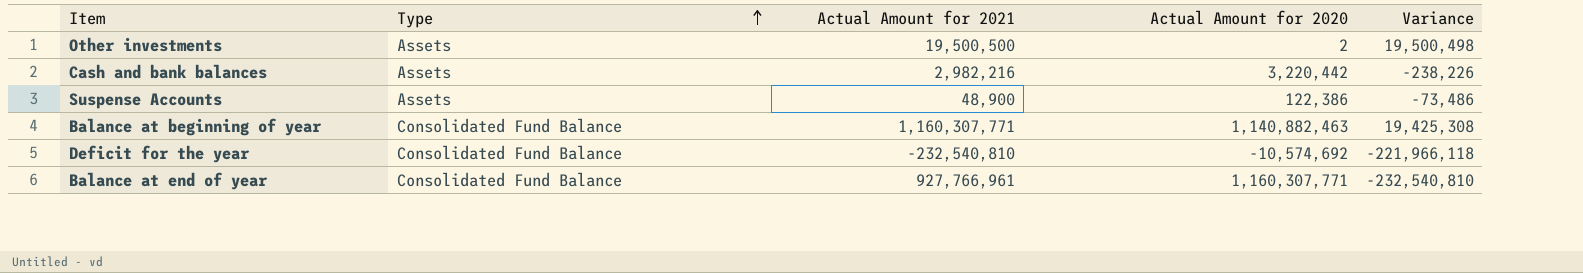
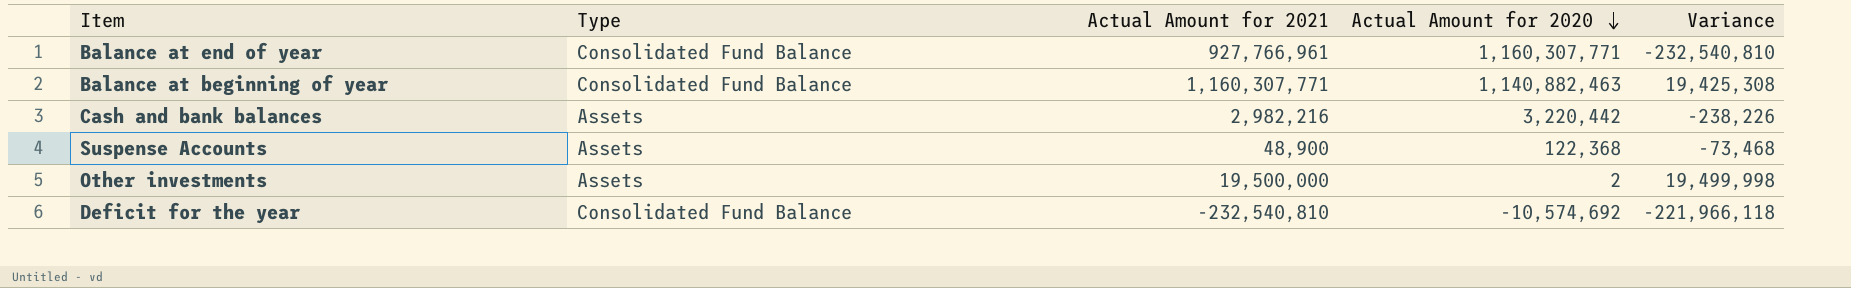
row order: Type ascending -> Actual Amount for 2020 descending
Suspense Accounts | Actual Amount for 2020: 122,386 -> 122,368
Suspense Accounts | Variance: -73,486 -> -73,468
Other investments | Actual Amount for 2021: 19,500,500 -> 19,500,000
Other investments | Variance: 19,500,498 -> 19,499,998

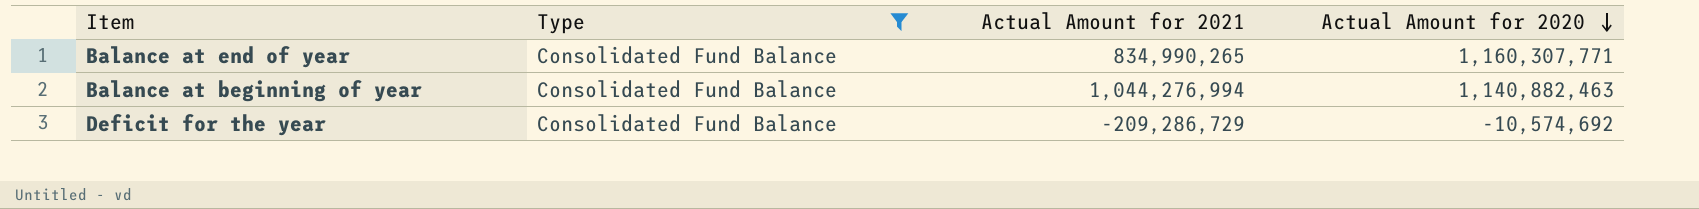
filter: none -> Type = Consolidated Fund Balance
column Variance | formula: [Actual Amount for 2021] - [Actual Amount for 2020] -> none
Balance at end of year | Actual Amount for 2021: 927,766,961 -> 834,990,265
Balance at beginning of year | Actual Amount for 2021: 1,160,307,771 -> 1,044,276,994
Deficit for the year | Actual Amount for 2021: -232,540,810 -> -209,286,729

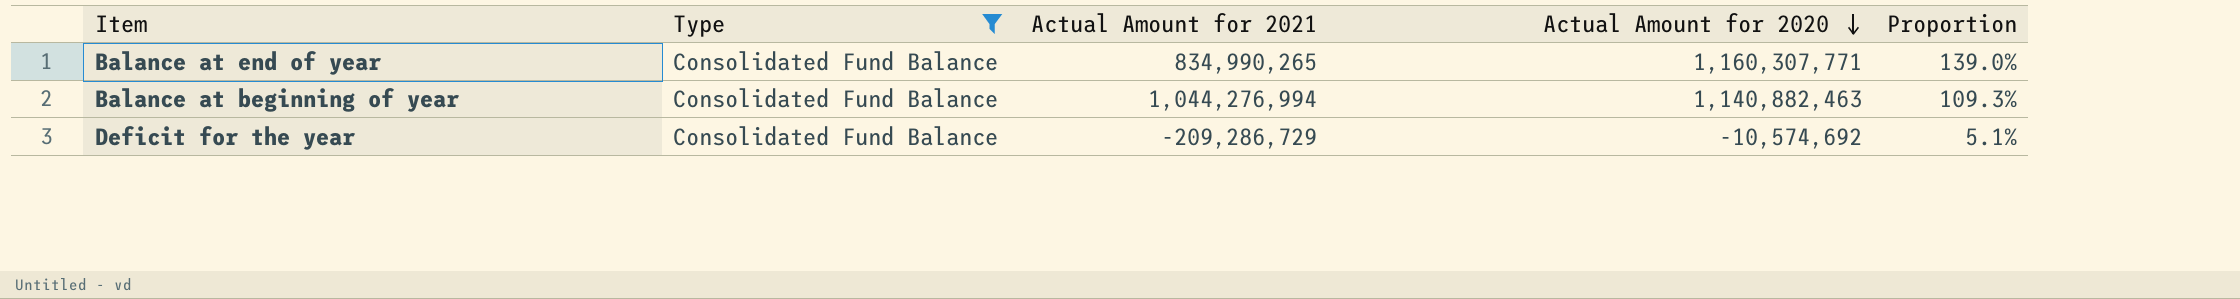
column Proportion | formula: none -> [Actual Amount for 2020] / [Actual Amount for 2021]

